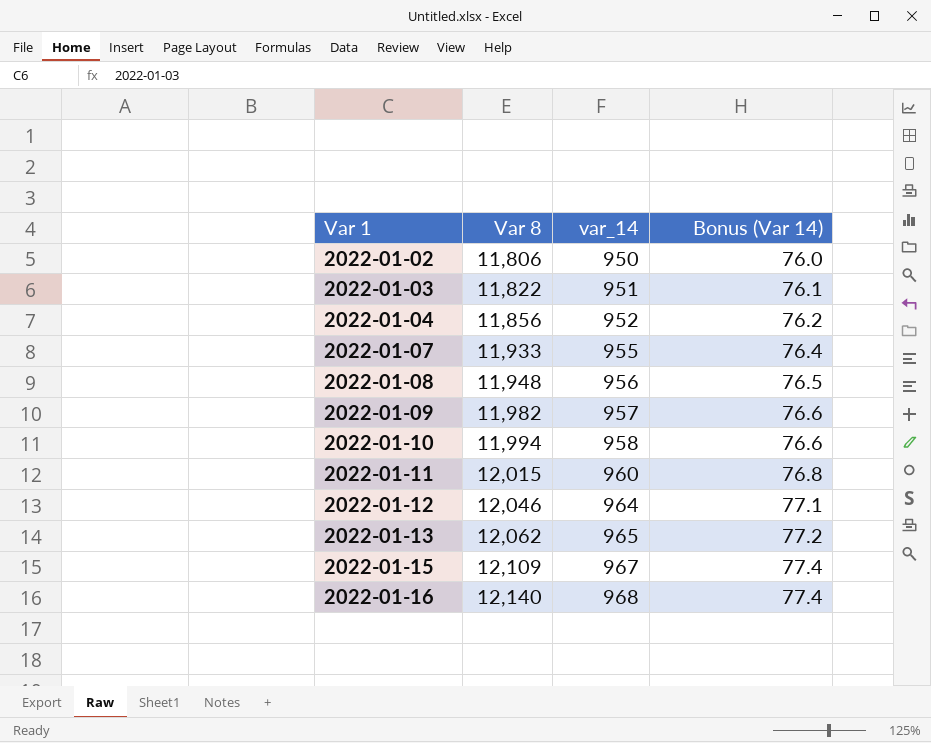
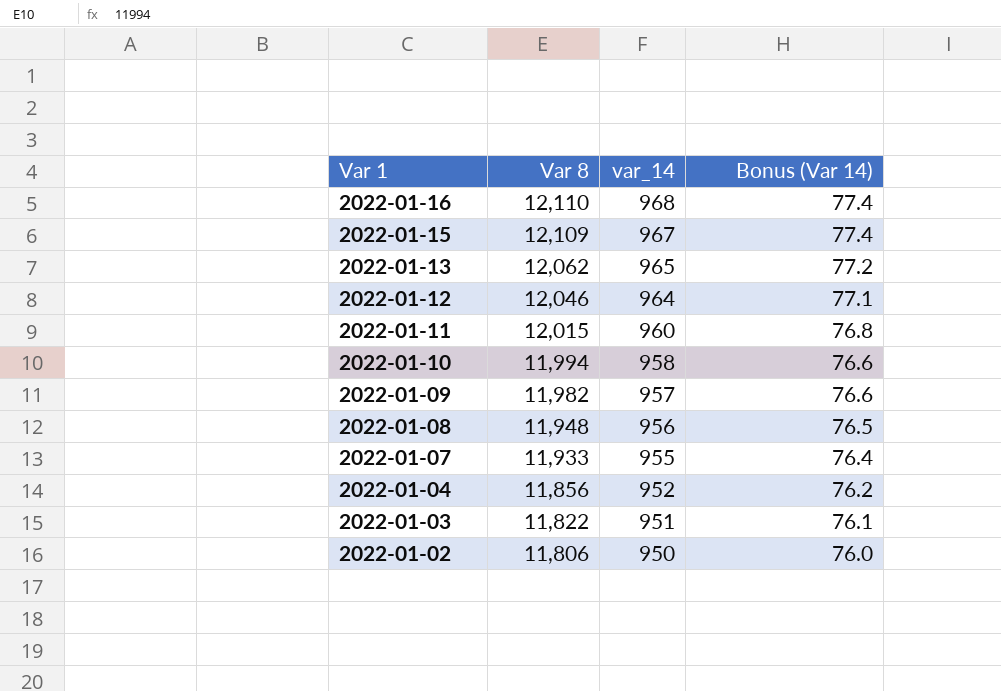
row order: Var 1 ascending -> Var 1 descending
2022-01-16 | Var 8: 12,140 -> 12,110

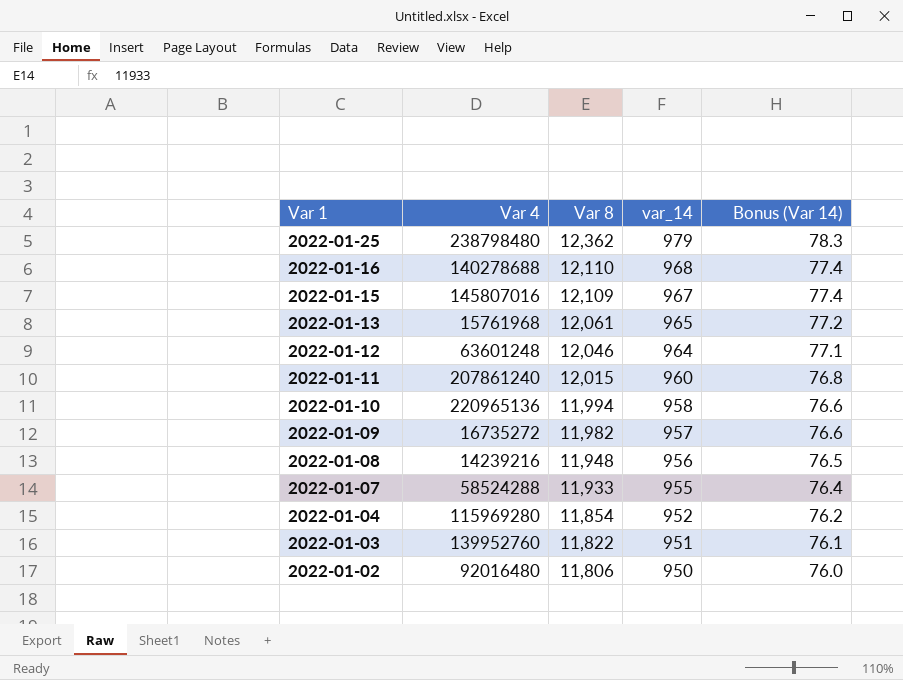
column Var 4 | position: none -> 2
row 2022-01-25: none -> 238798480 | 12,362 | 979 | 78.3
2022-01-13 | Var 8: 12,062 -> 12,061
2022-01-04 | Var 8: 11,856 -> 11,854

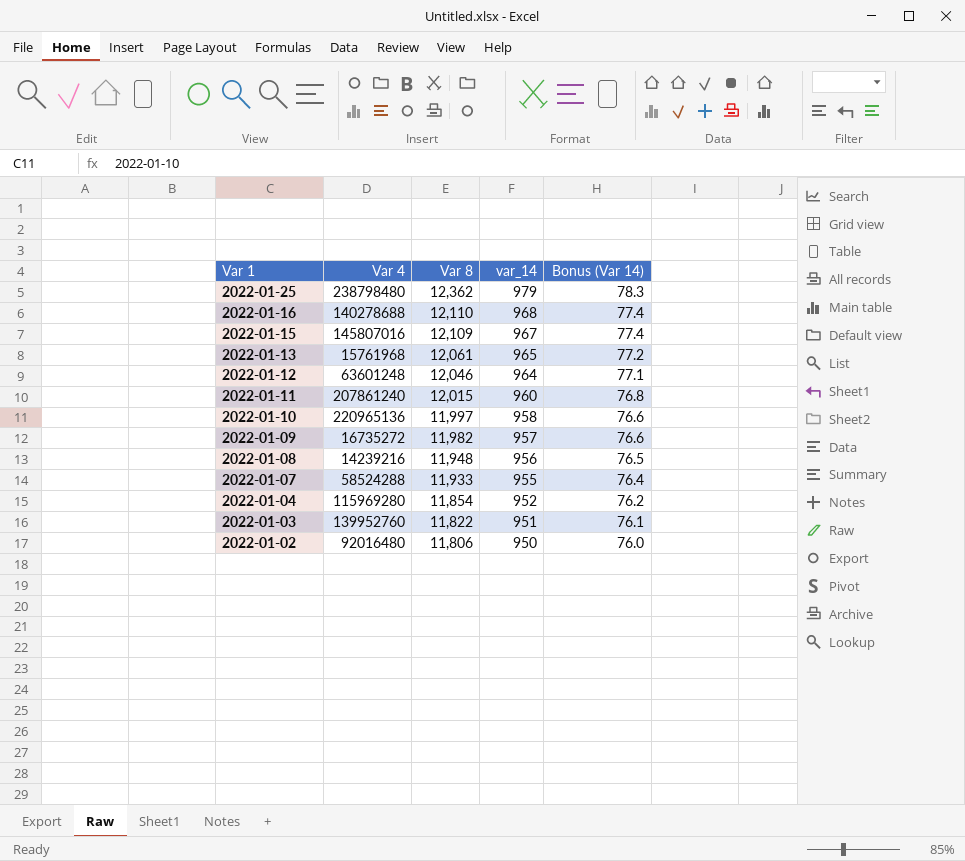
2022-01-10 | Var 8: 11,994 -> 11,997

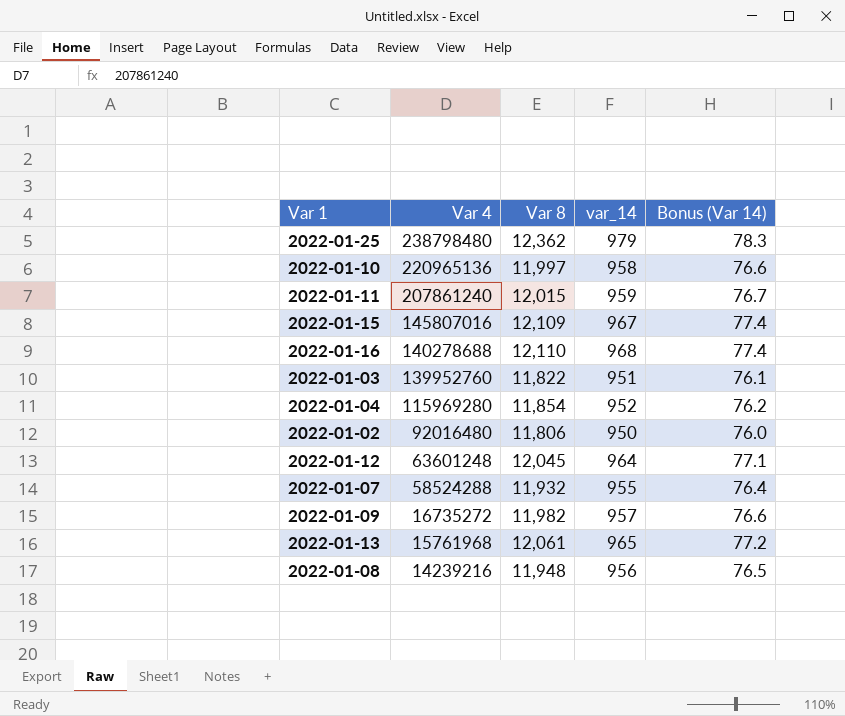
row order: Var 1 descending -> Var 4 descending
2022-01-11 | var_14: 960 -> 959
2022-01-11 | Bonus (Var 14): 76.8 -> 76.7
2022-01-12 | Var 8: 12,046 -> 12,045
2022-01-07 | Var 8: 11,933 -> 11,932

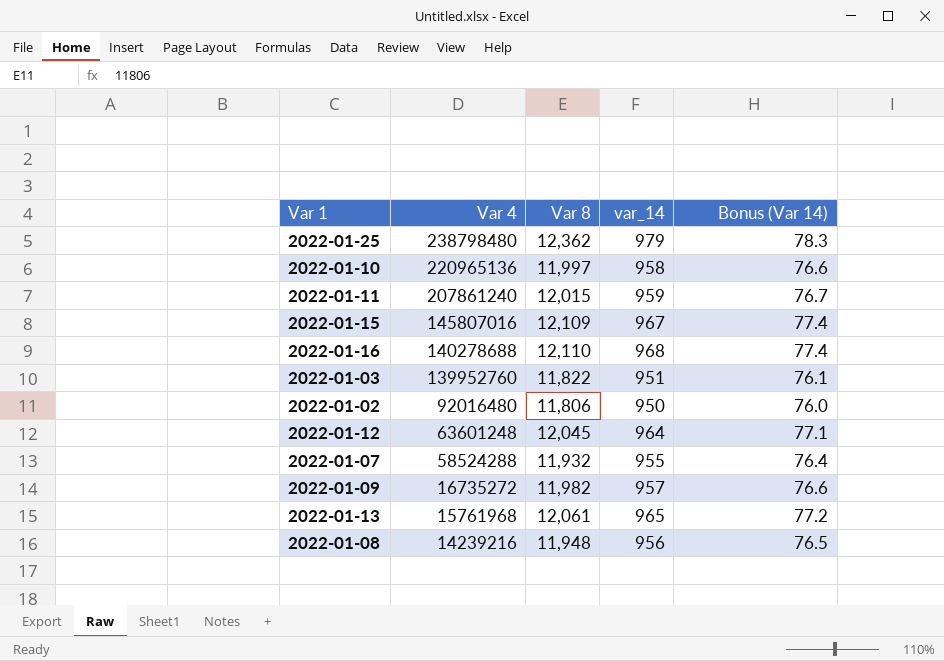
row 2022-01-04: 115969280 | 11,854 | 952 | 76.2 -> none

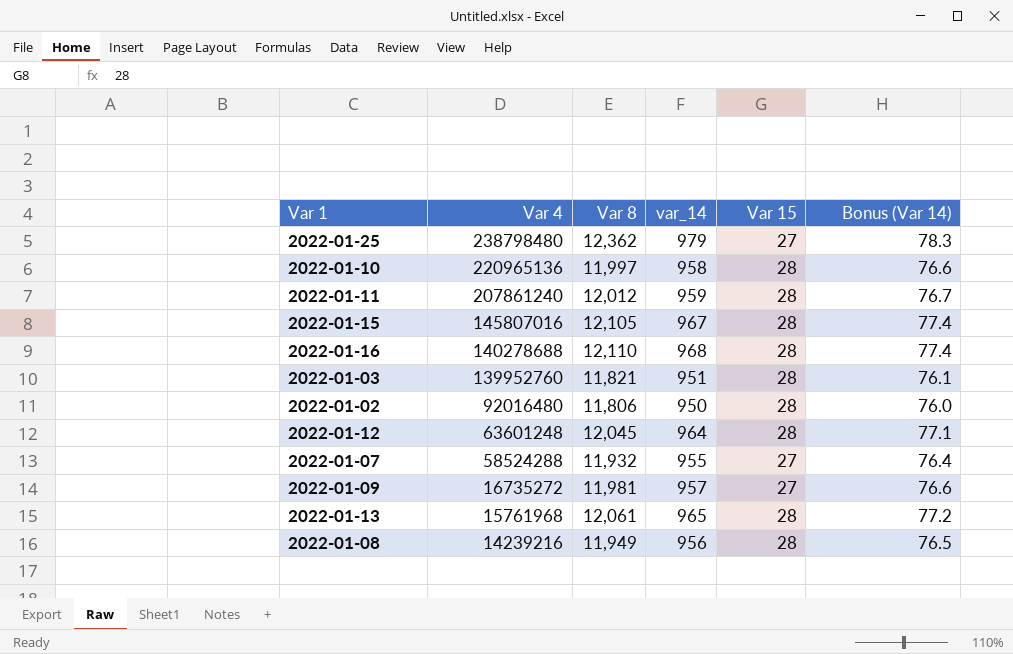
column Var 15 | position: none -> 5
2022-01-11 | Var 8: 12,015 -> 12,012
2022-01-15 | Var 8: 12,109 -> 12,105
2022-01-03 | Var 8: 11,822 -> 11,821
2022-01-09 | Var 8: 11,982 -> 11,981
2022-01-08 | Var 8: 11,948 -> 11,949

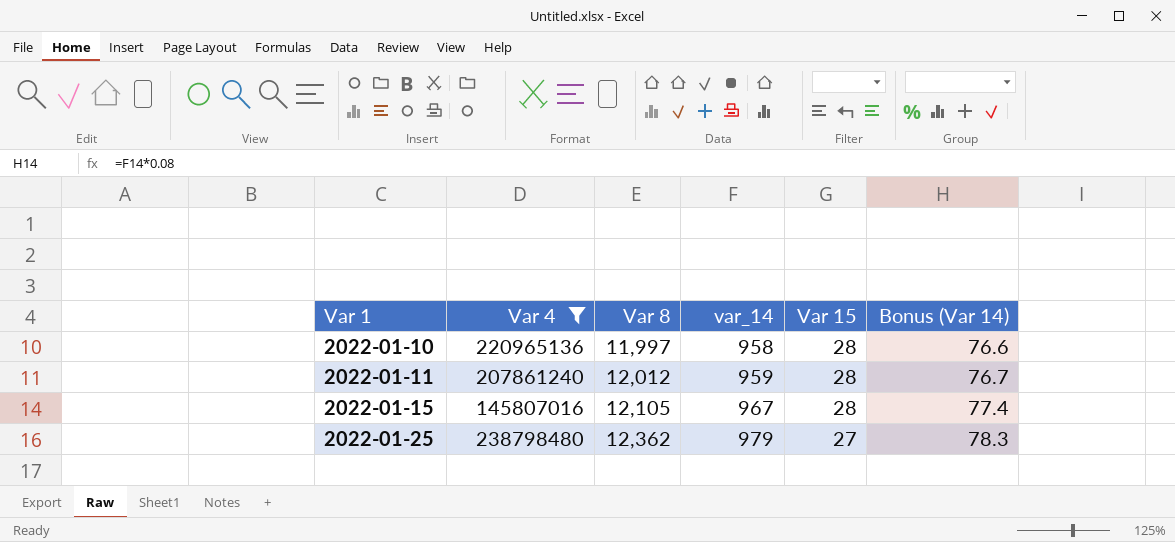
filter: none -> Var 4 >= 145807016
row order: Var 4 descending -> Var 1 ascending

